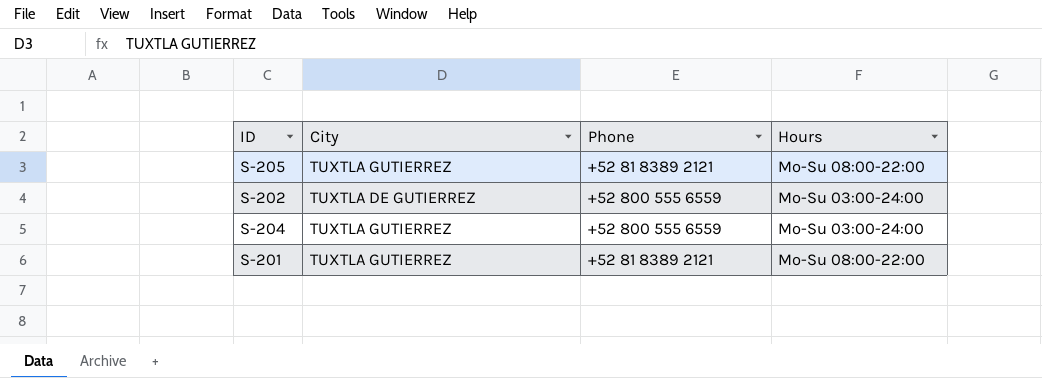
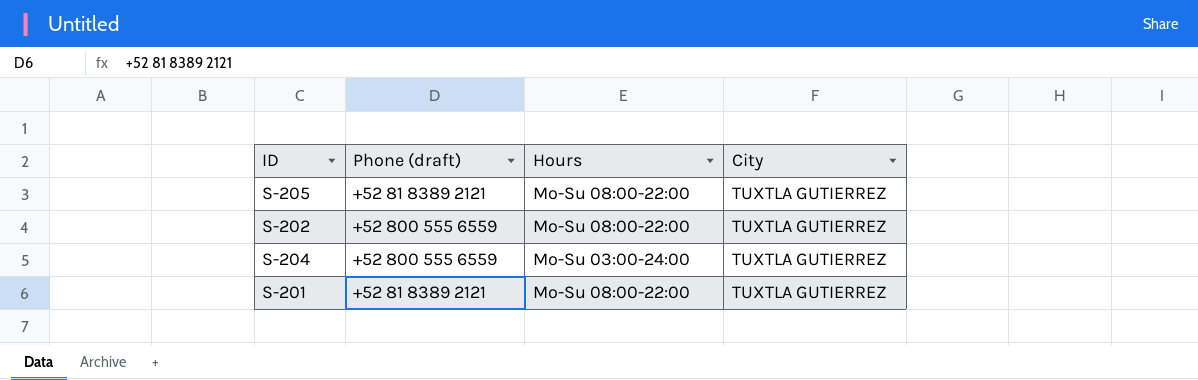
column name: Phone -> Phone (draft)
column City | position: 2 -> 4
S-202 | Hours: Mo-Su 03:00-24:00 -> Mo-Su 08:00-22:00
S-202 | City: TUXTLA DE GUTIERREZ -> TUXTLA GUTIERREZ

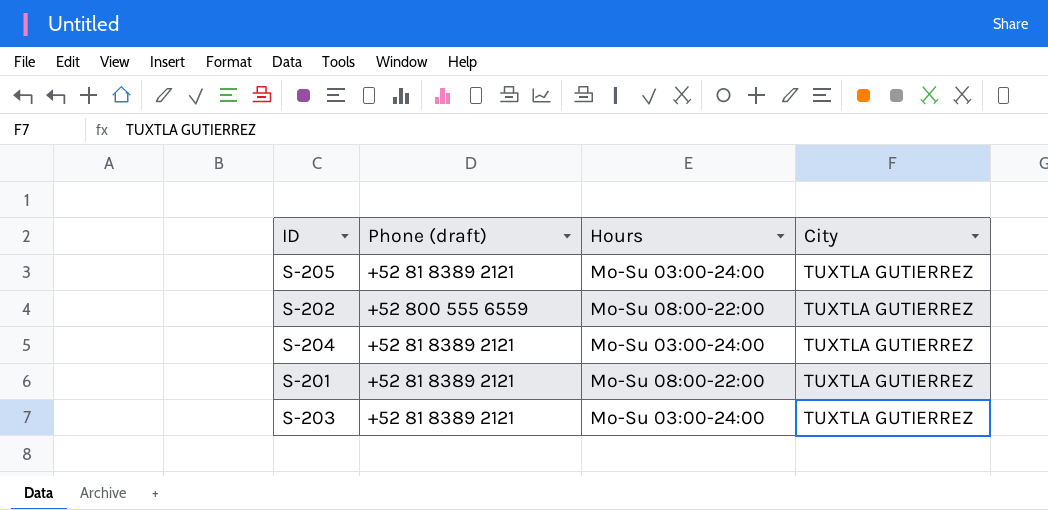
S-205 | Hours: Mo-Su 08:00-22:00 -> Mo-Su 03:00-24:00
S-204 | Phone (draft): +52 800 555 6559 -> +52 81 8389 2121
row S-203: none -> +52 81 8389 2121 | Mo-Su 03:00-24:00 | TUXTLA GUTIERREZ

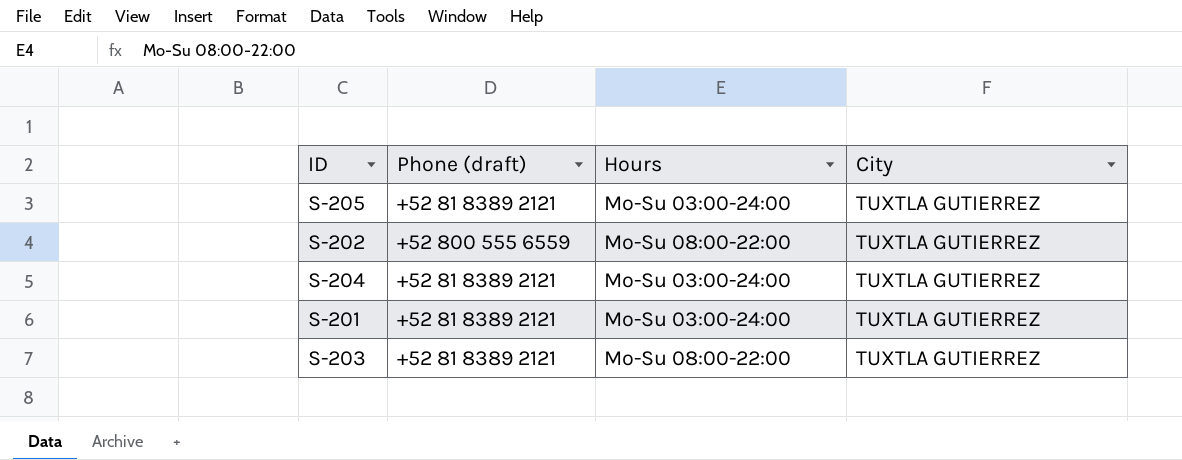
S-201 | Hours: Mo-Su 08:00-22:00 -> Mo-Su 03:00-24:00
S-203 | Hours: Mo-Su 03:00-24:00 -> Mo-Su 08:00-22:00

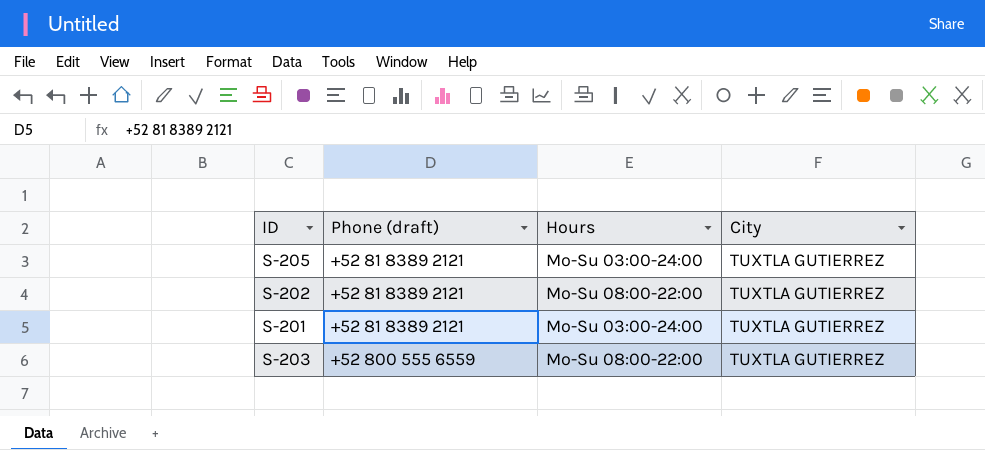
row S-204: +52 81 8389 2121 | Mo-Su 03:00-24:00 | TUXTLA GUTIERREZ -> none
S-202 | Phone (draft): +52 800 555 6559 -> +52 81 8389 2121
S-203 | Phone (draft): +52 81 8389 2121 -> +52 800 555 6559

